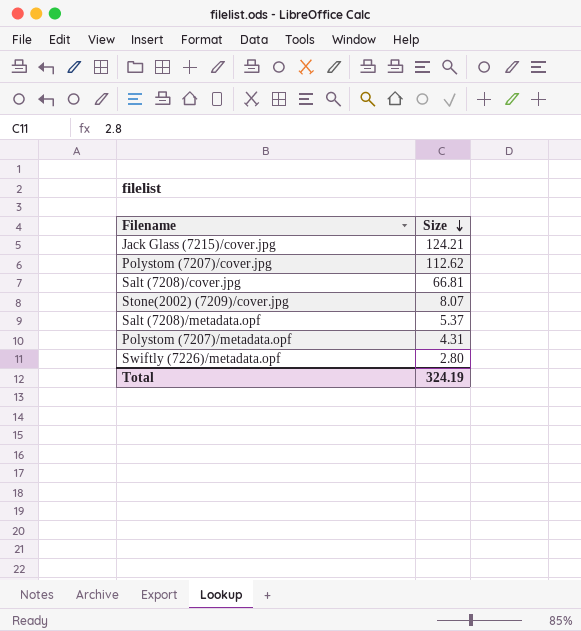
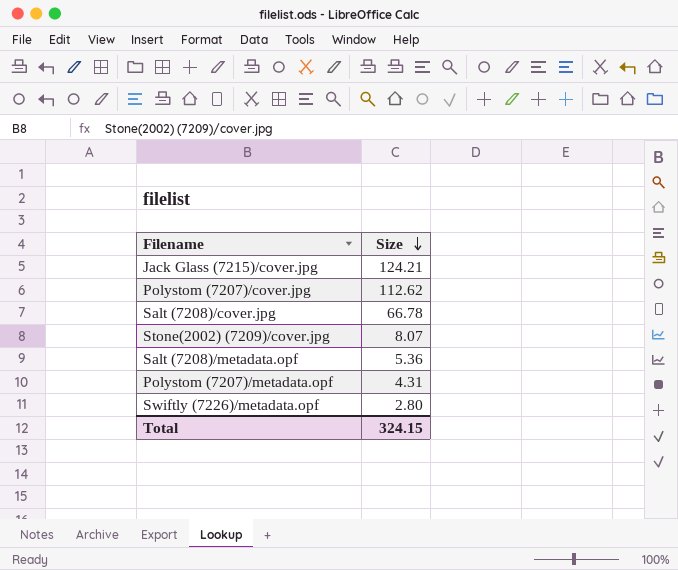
Salt (7208)/cover.jpg | Size: 66.81 -> 66.78
Salt (7208)/metadata.opf | Size: 5.37 -> 5.36
Total | Size: 324.19 -> 324.15

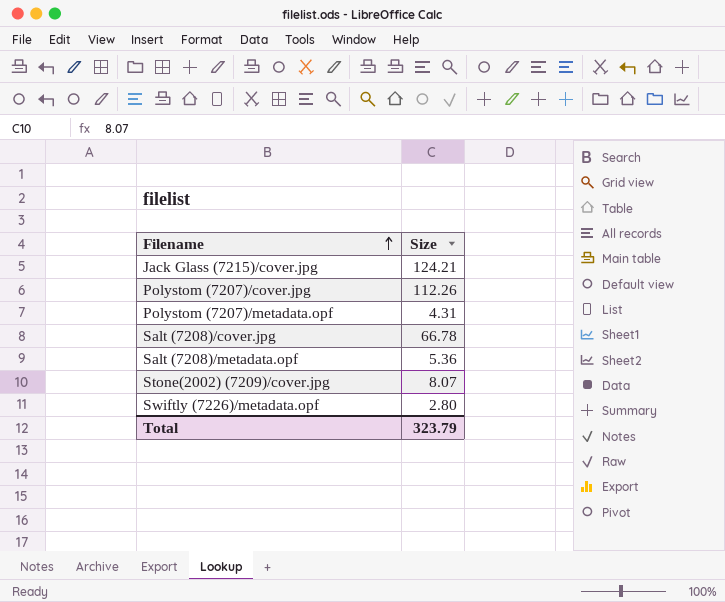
row order: Size descending -> Filename ascending
Polystom (7207)/cover.jpg | Size: 112.62 -> 112.26
Total | Size: 324.15 -> 323.79

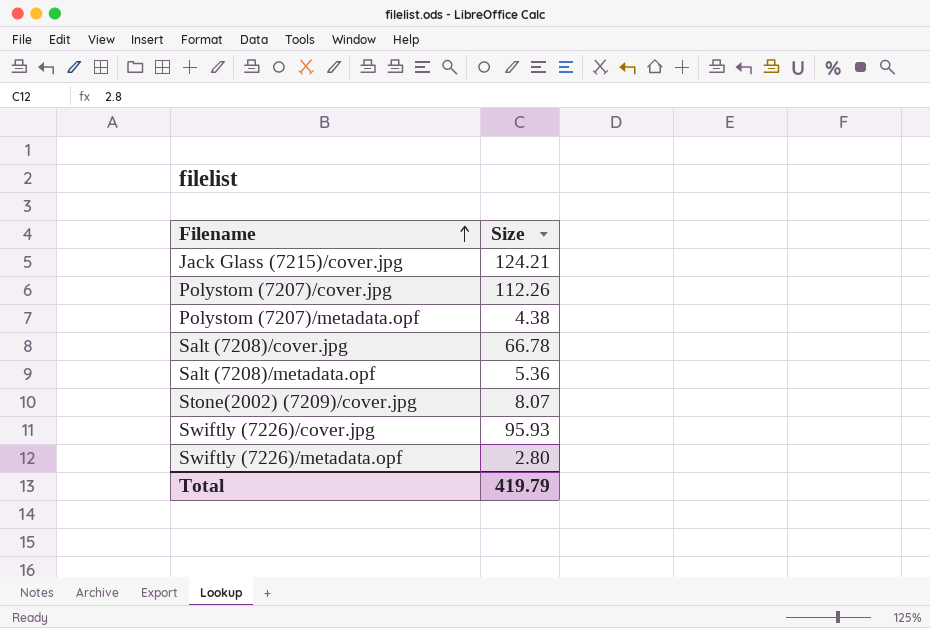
Polystom (7207)/metadata.opf | Size: 4.31 -> 4.38
row Swiftly (7226)/cover.jpg: none -> 95.93
Total | Size: 323.79 -> 419.79

